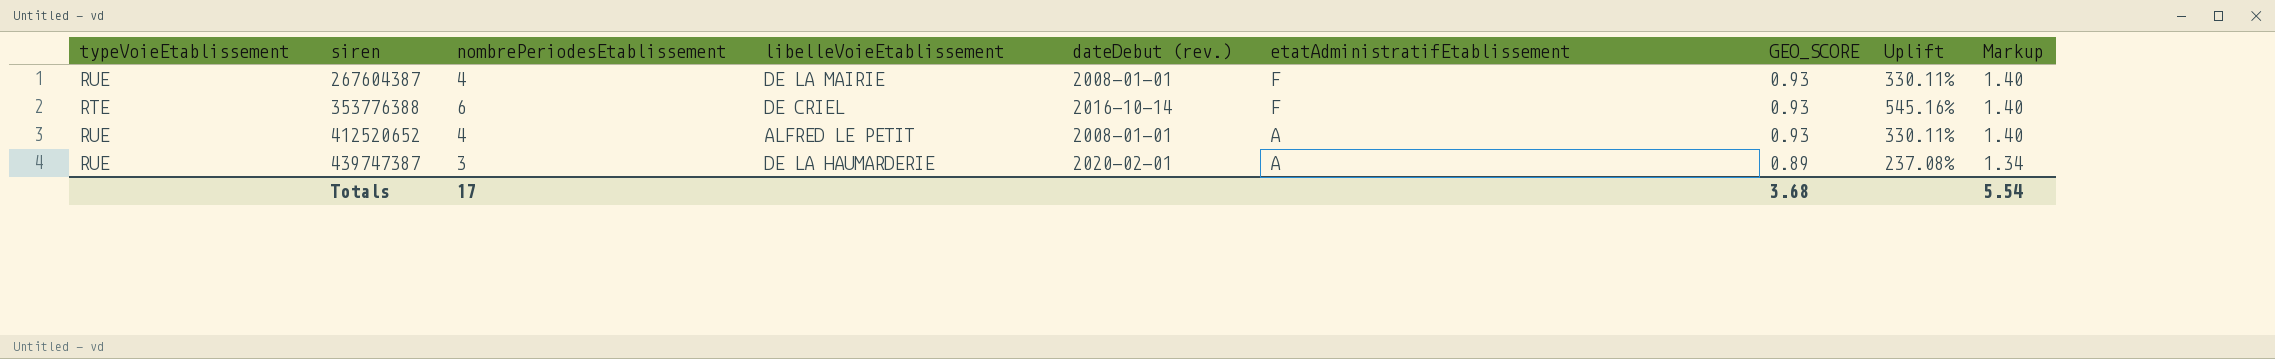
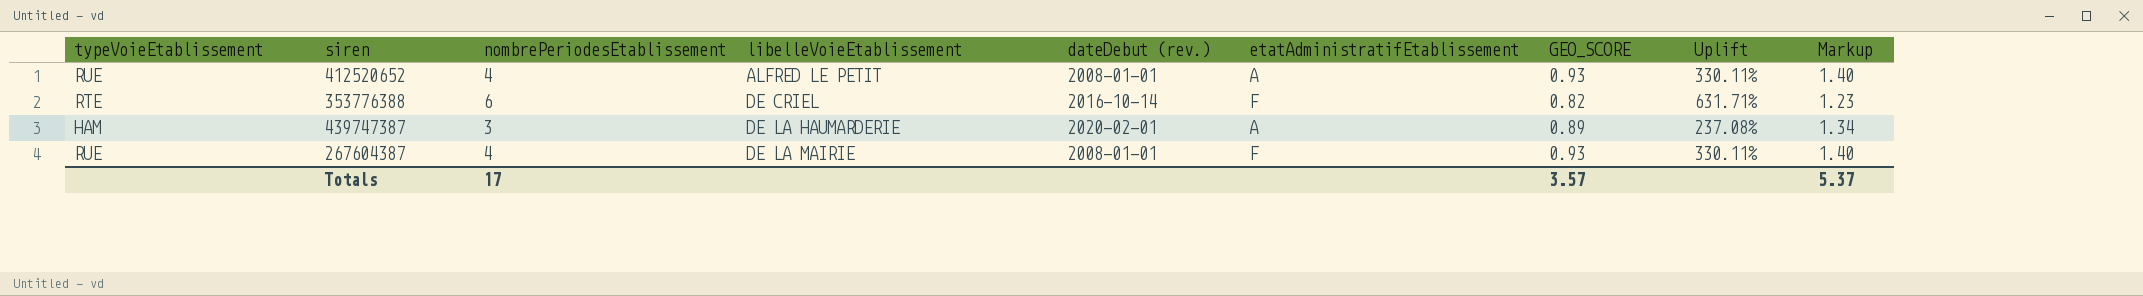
row order: siren ascending -> libelleVoieEtablissement ascending
353776388 | GEO_SCORE: 0.93 -> 0.82
353776388 | Uplift: 545.16% -> 631.71%
353776388 | Markup: 1.40 -> 1.23
439747387 | typeVoieEtablissement: RUE -> HAM
Totals | GEO_SCORE: 3.68 -> 3.57
Totals | Markup: 5.54 -> 5.37

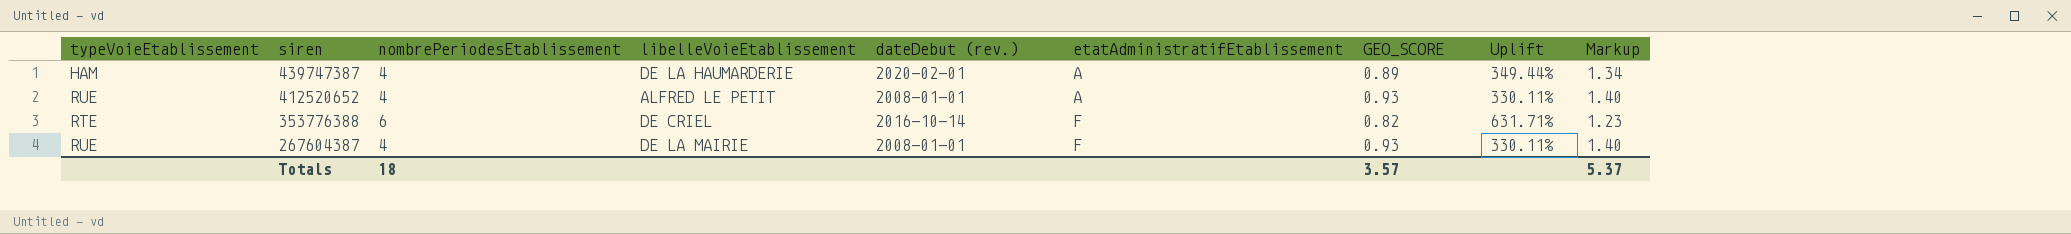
row order: libelleVoieEtablissement ascending -> siren descending
439747387 | nombrePeriodesEtablissement: 3 -> 4
439747387 | Uplift: 237.08% -> 349.44%
Totals | nombrePeriodesEtablissement: 17 -> 18

